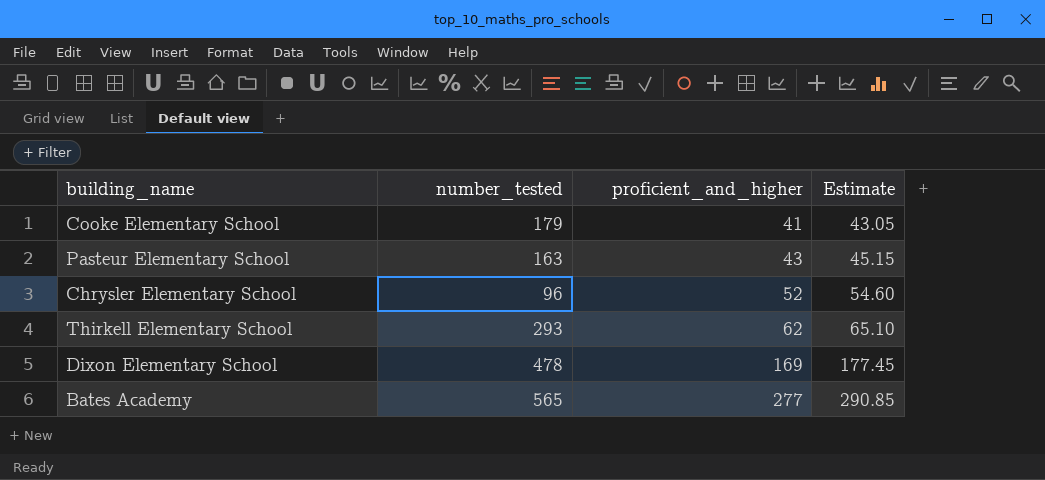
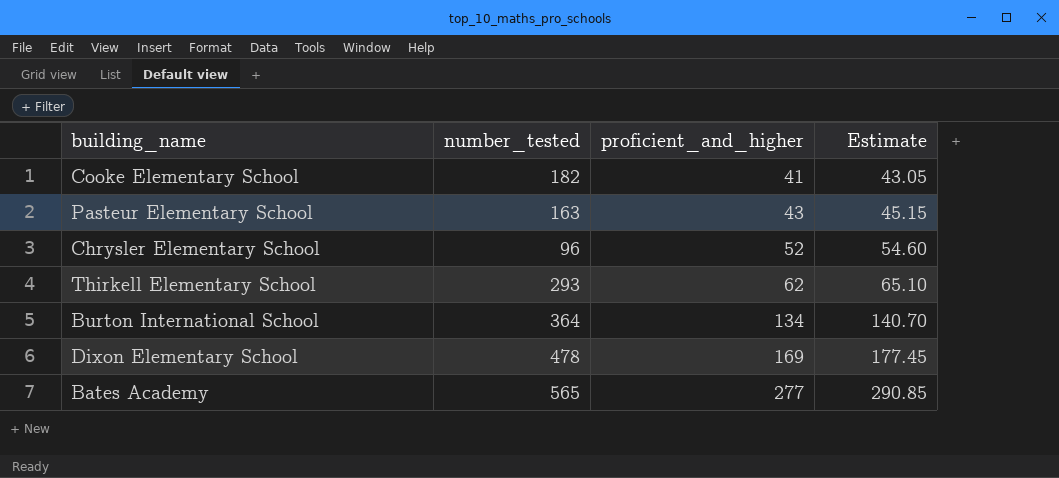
Cooke Elementary School | number_tested: 179 -> 182
row Burton International School: none -> 364 | 134 | 140.70

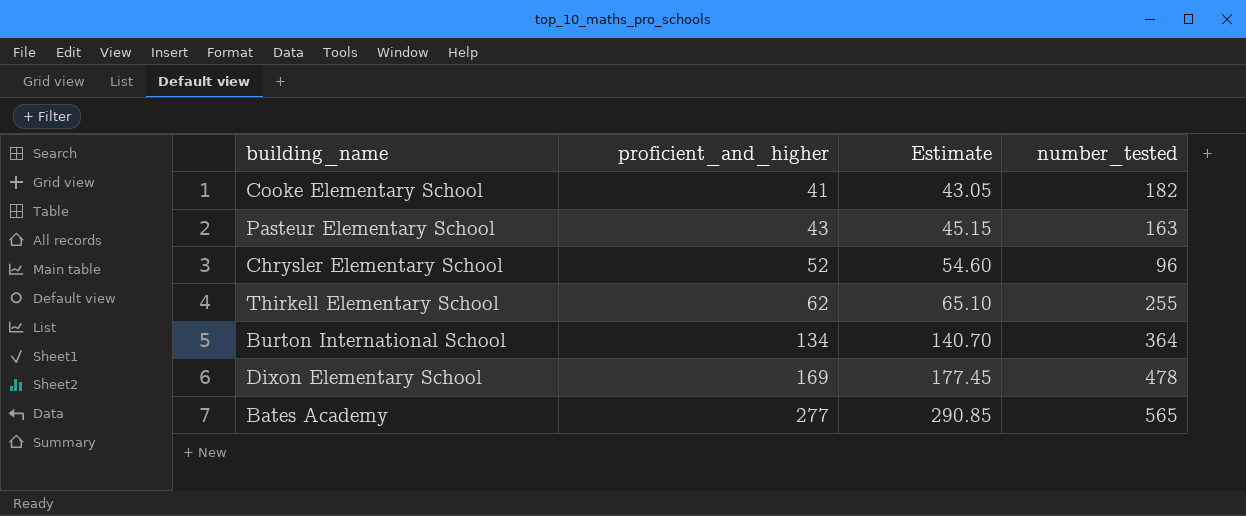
column number_tested | position: 2 -> 4
Thirkell Elementary School | number_tested: 293 -> 255

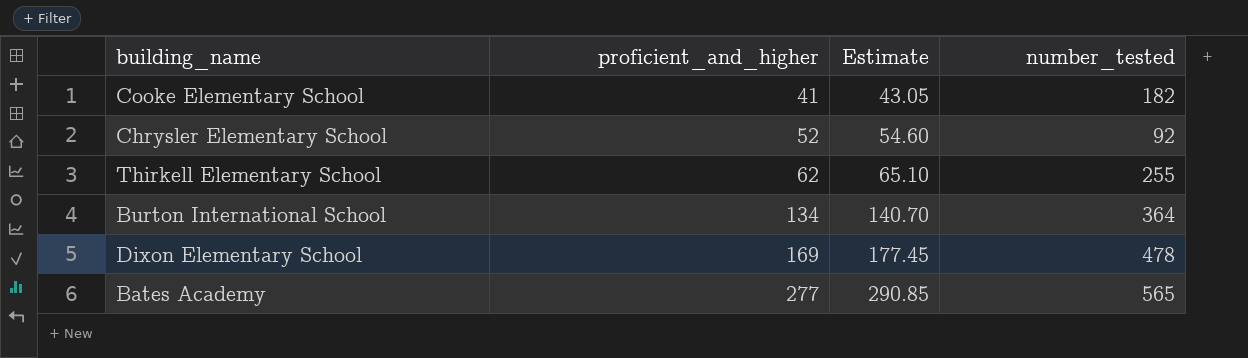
row Pasteur Elementary School: 43 | 45.15 | 163 -> none
Chrysler Elementary School | number_tested: 96 -> 92

